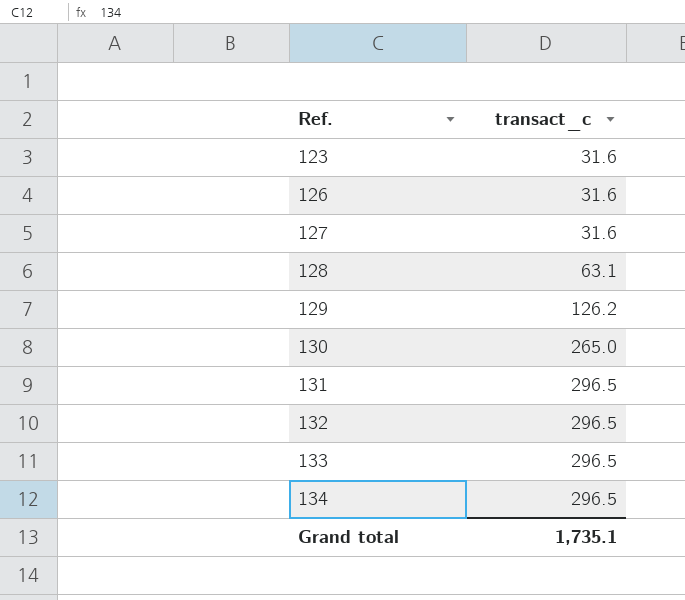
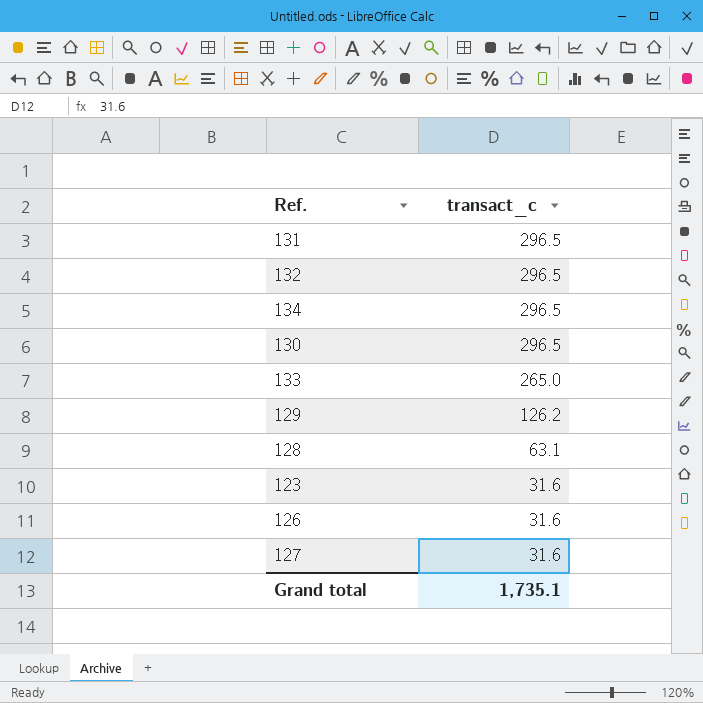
row order: Ref. ascending -> transact_c descending
130 | transact_c: 265.0 -> 296.5
133 | transact_c: 296.5 -> 265.0

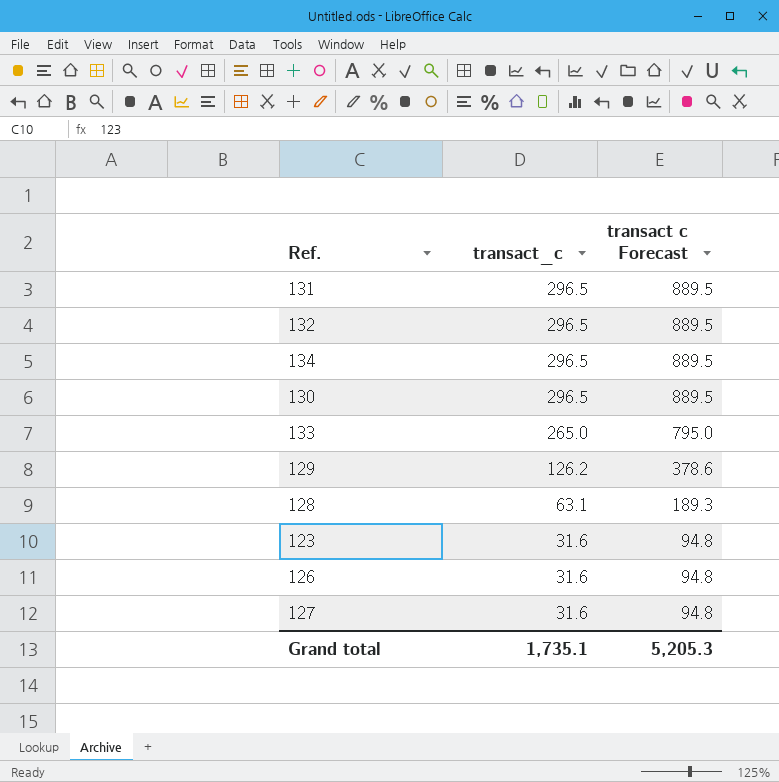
column transact c Forecast | formula: none -> [transact_c] * 3

